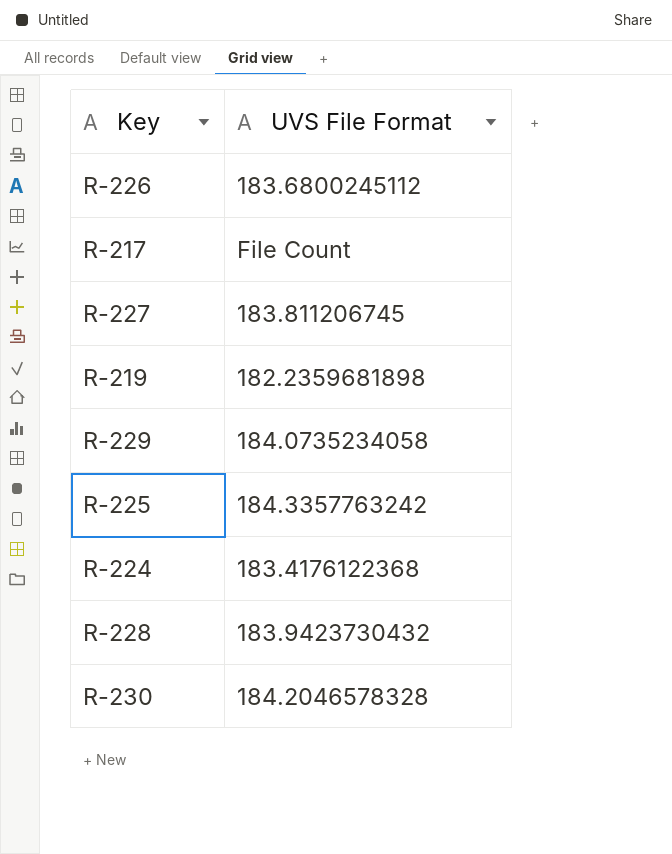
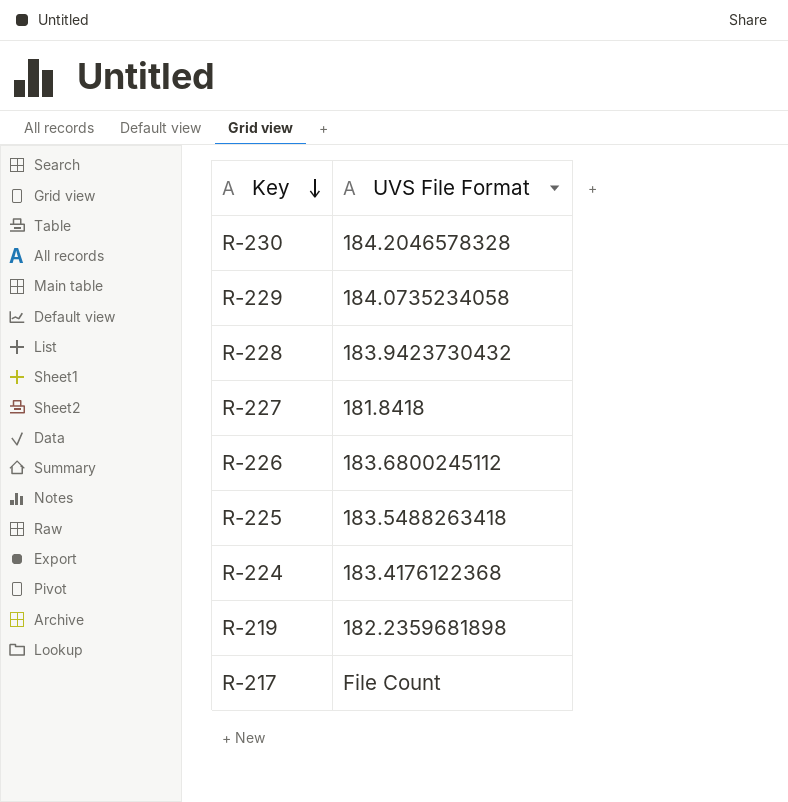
row order: none -> Key descending
R-227 | UVS File Format: 183.811206745 -> 181.8418
R-225 | UVS File Format: 184.3357763242 -> 183.5488263418

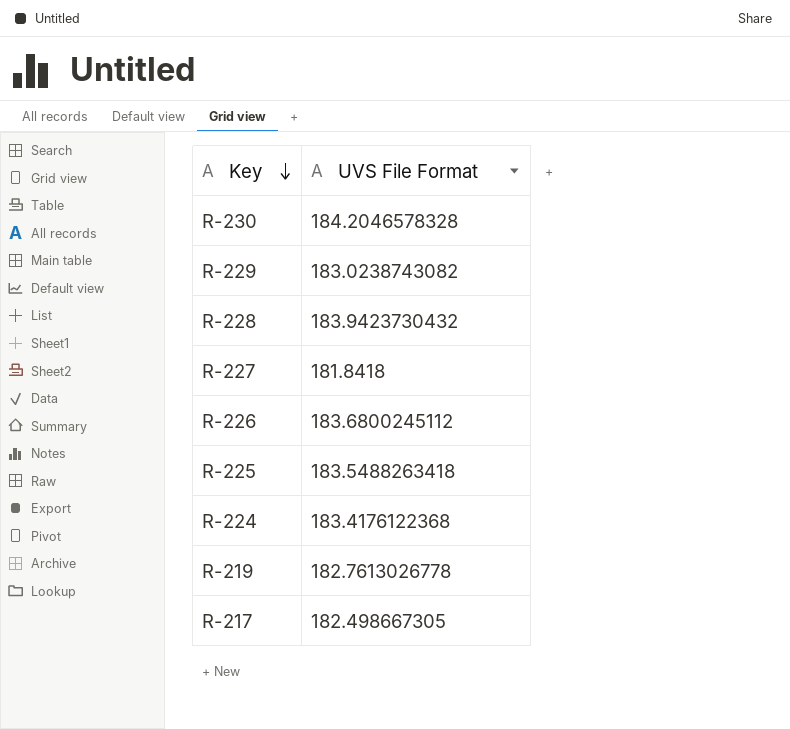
R-229 | UVS File Format: 184.0735234058 -> 183.0238743082
R-219 | UVS File Format: 182.2359681898 -> 182.7613026778
R-217 | UVS File Format: File Count -> 182.498667305

